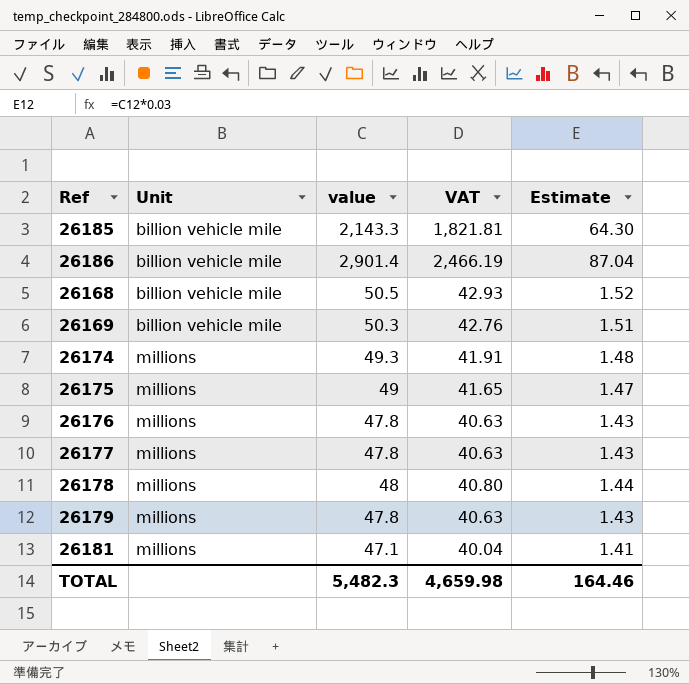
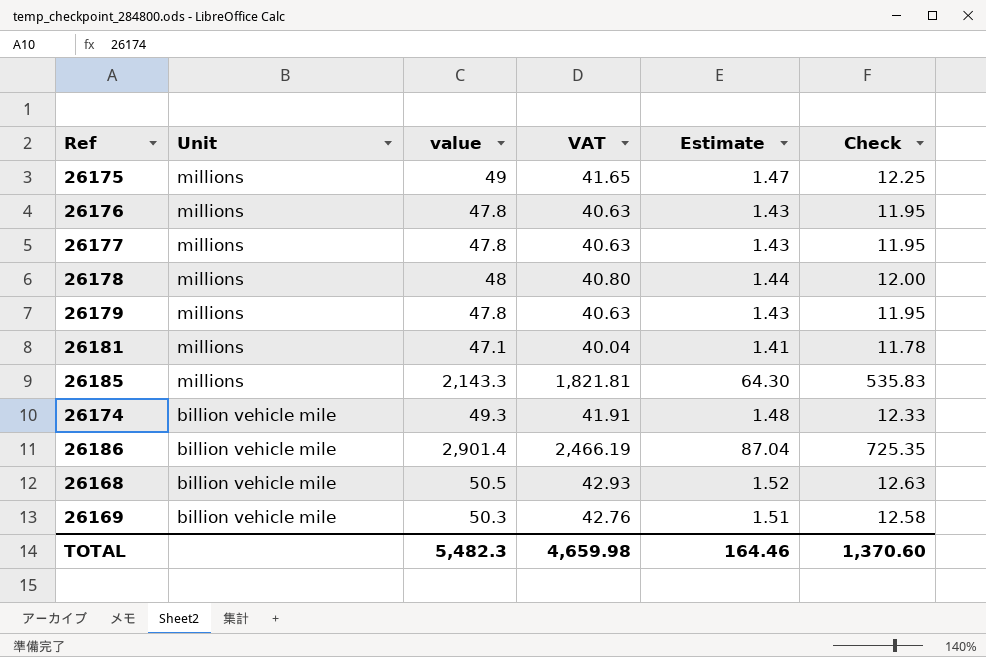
row order: Unit ascending -> Unit descending
column Check | formula: none -> [value] * 0.25
26185 | Unit: billion vehicle mile -> millions
26174 | Unit: millions -> billion vehicle mile

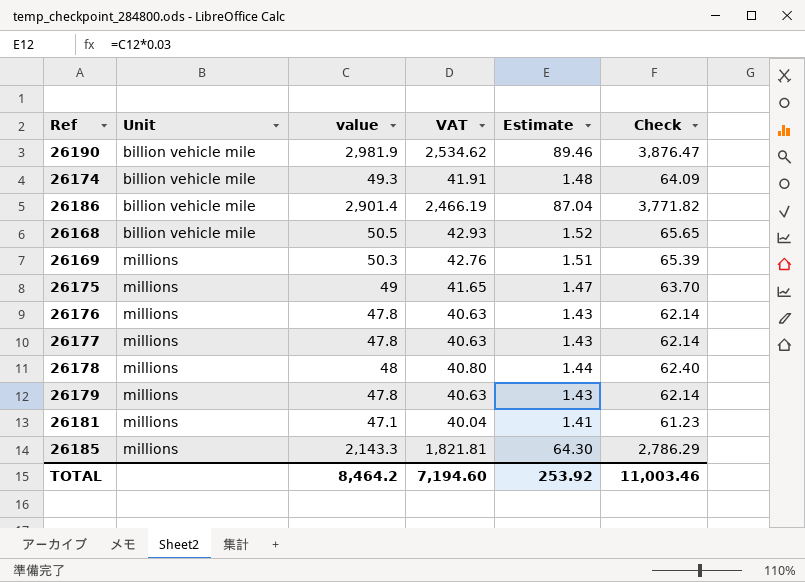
row order: Unit descending -> Unit ascending
column Check | formula: [value] * 0.25 -> [value] * 1.3
row 26190: none -> billion vehicle mile | 2,981.9 | 2,534.62 | 89.46 | 3,876.47
26169 | Unit: billion vehicle mile -> millions
TOTAL | value: 5,482.3 -> 8,464.2
TOTAL | VAT: 4,659.98 -> 7,194.60
TOTAL | Estimate: 164.46 -> 253.92
TOTAL | Check: 1,370.60 -> 11,003.46

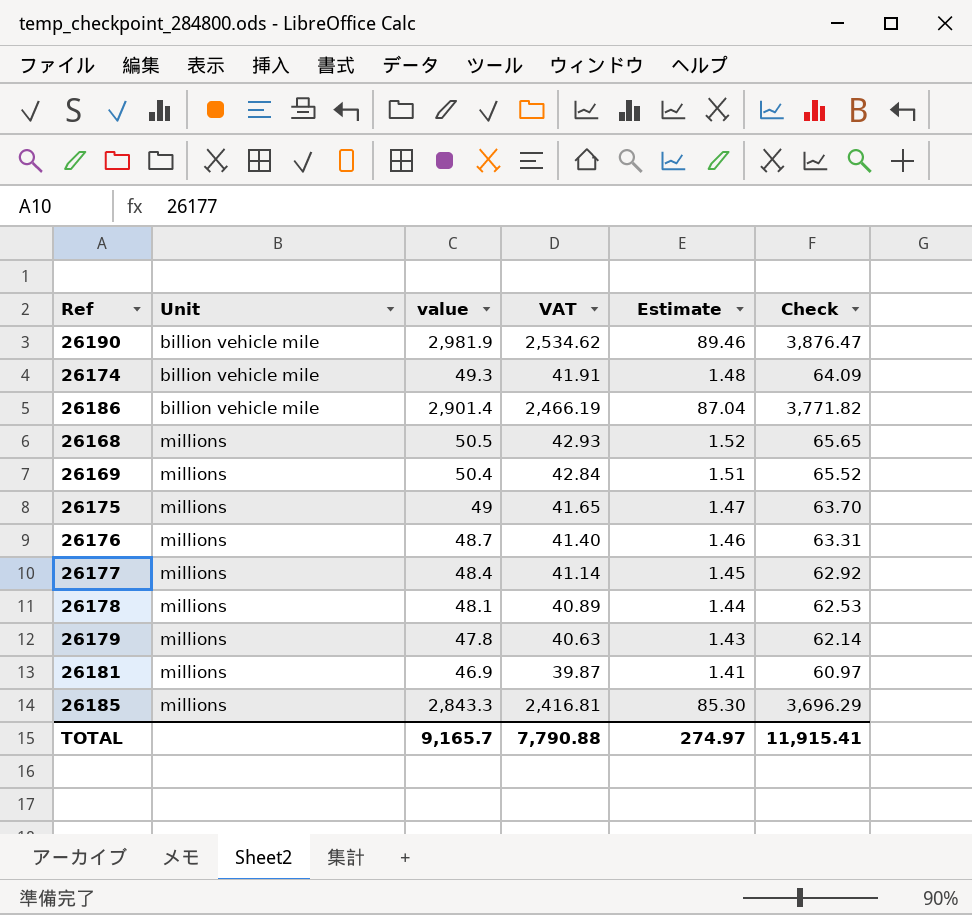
26168 | Unit: billion vehicle mile -> millions
26169 | value: 50.3 -> 50.4
26169 | VAT: 42.76 -> 42.84
26169 | Check: 65.39 -> 65.52
26176 | value: 47.8 -> 48.7
26176 | VAT: 40.63 -> 41.40
26176 | Estimate: 1.43 -> 1.46
26176 | Check: 62.14 -> 63.31
26177 | value: 47.8 -> 48.4
26177 | VAT: 40.63 -> 41.14
26177 | Estimate: 1.43 -> 1.45
26177 | Check: 62.14 -> 62.92
26178 | value: 48 -> 48.1
26178 | VAT: 40.80 -> 40.89
26178 | Check: 62.40 -> 62.53
26181 | value: 47.1 -> 46.9
26181 | VAT: 40.04 -> 39.87
26181 | Check: 61.23 -> 60.97
26185 | value: 2,143.3 -> 2,843.3
26185 | VAT: 1,821.81 -> 2,416.81
26185 | Estimate: 64.30 -> 85.30
26185 | Check: 2,786.29 -> 3,696.29
TOTAL | value: 8,464.2 -> 9,165.7
TOTAL | VAT: 7,194.60 -> 7,790.88
TOTAL | Estimate: 253.92 -> 274.97
TOTAL | Check: 11,003.46 -> 11,915.41

